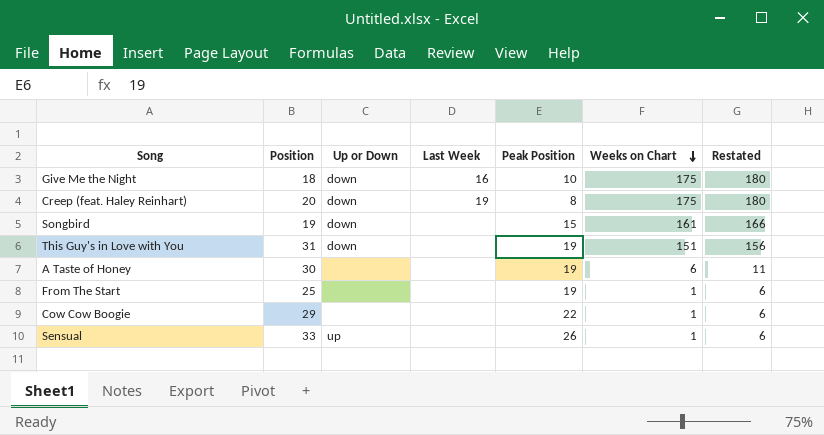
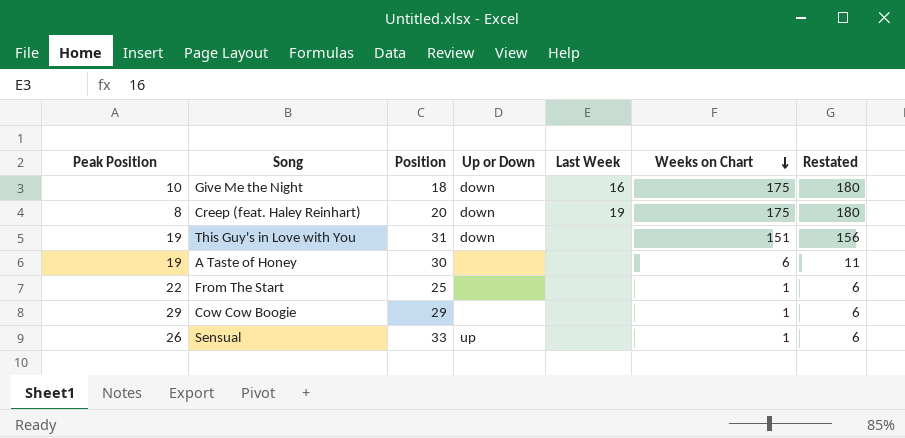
column Peak Position | position: 5 -> 1
row Songbird: 19 | down | none | 15 | 161 | 166 -> none
From The Start | Peak Position: 19 -> 22
Cow Cow Boogie | Peak Position: 22 -> 29

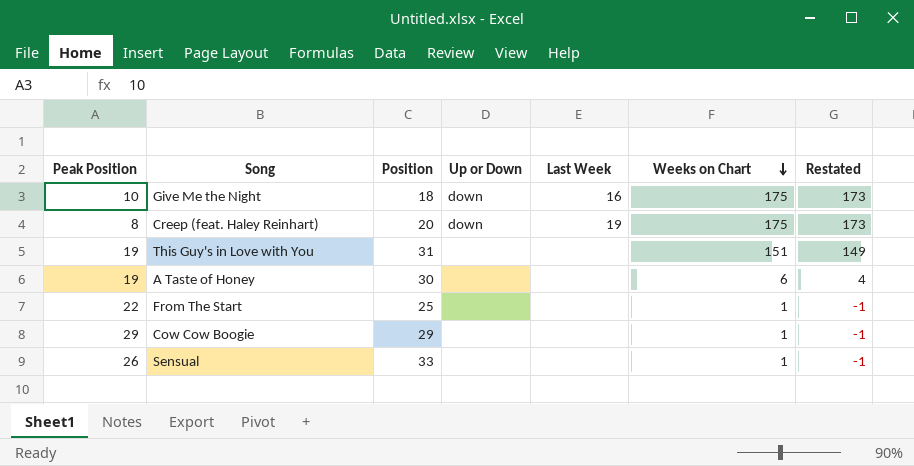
column Restated | formula: [Weeks on Chart] + 5 -> [Weeks on Chart] - 2
This Guy's in Love with You | Up or Down: down -> none
Sensual | Up or Down: up -> none

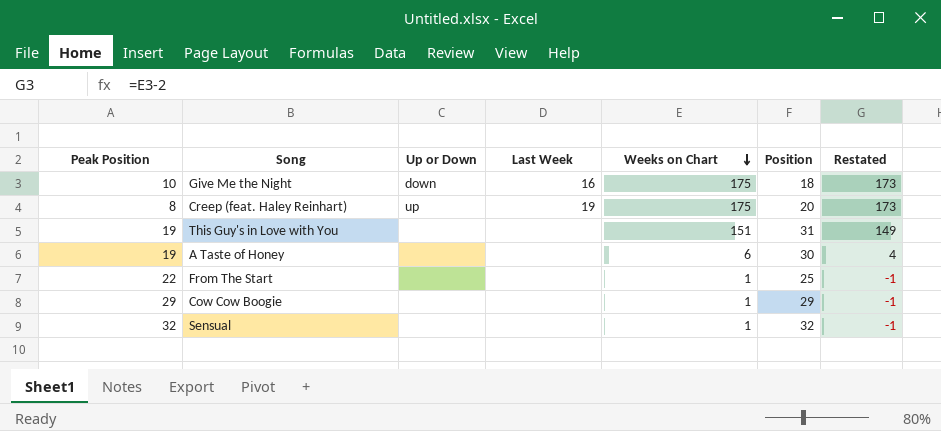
column Position | position: 3 -> 6
Creep (feat. Haley Reinhart) | Up or Down: down -> up
Sensual | Peak Position: 26 -> 32
Sensual | Position: 33 -> 32

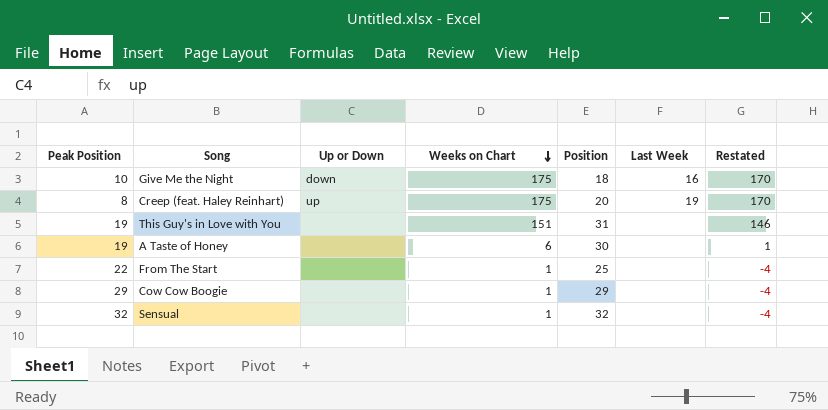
column Last Week | position: 4 -> 6
column Restated | formula: [Weeks on Chart] - 2 -> [Weeks on Chart] - 5

